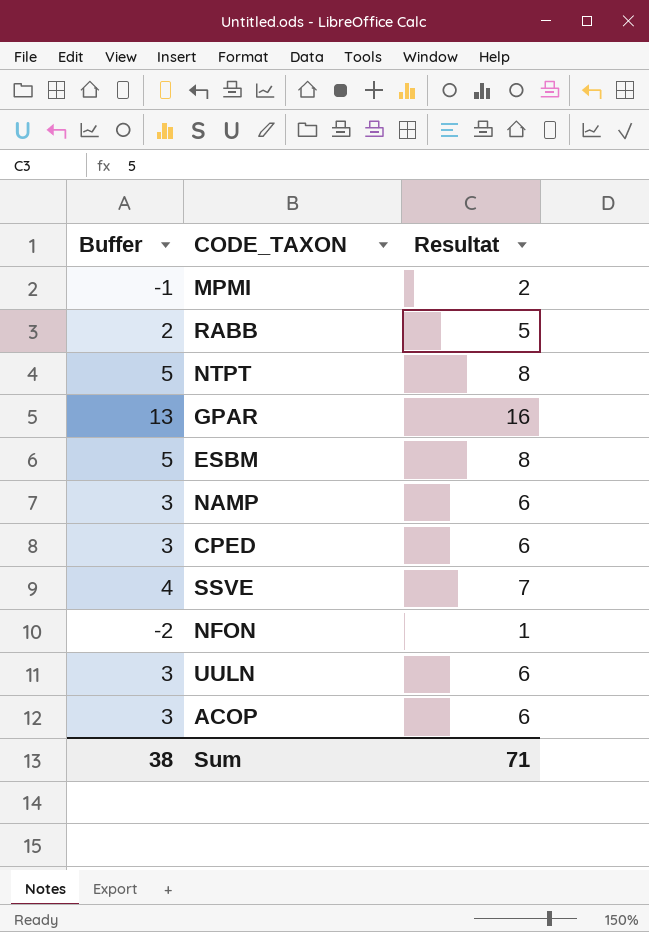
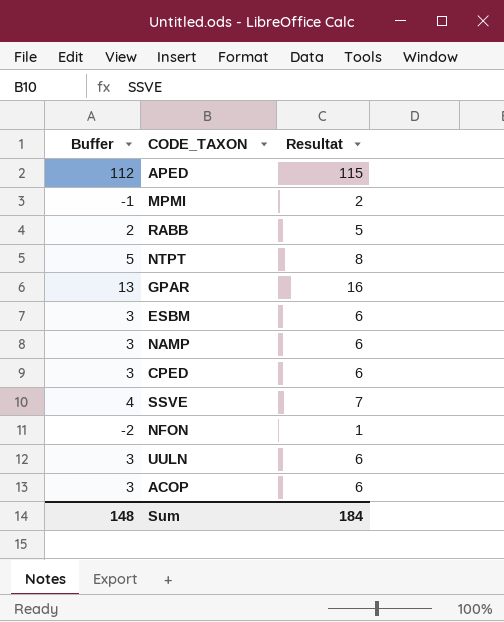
row APED: none -> 112 | 115
ESBM | Buffer: 5 -> 3
ESBM | Resultat: 8 -> 6
Sum | Buffer: 38 -> 148
Sum | Resultat: 71 -> 184

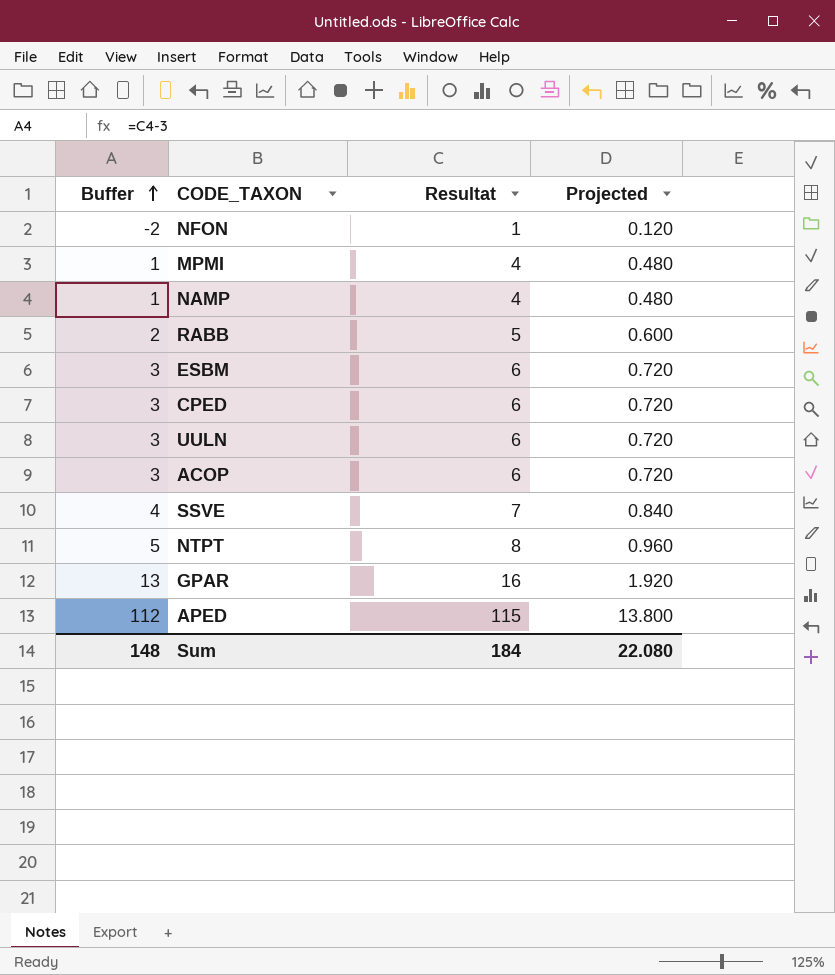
row order: none -> Buffer ascending
column Projected | formula: none -> [Resultat] * 0.12
MPMI | Buffer: -1 -> 1
MPMI | Resultat: 2 -> 4
NAMP | Buffer: 3 -> 1
NAMP | Resultat: 6 -> 4

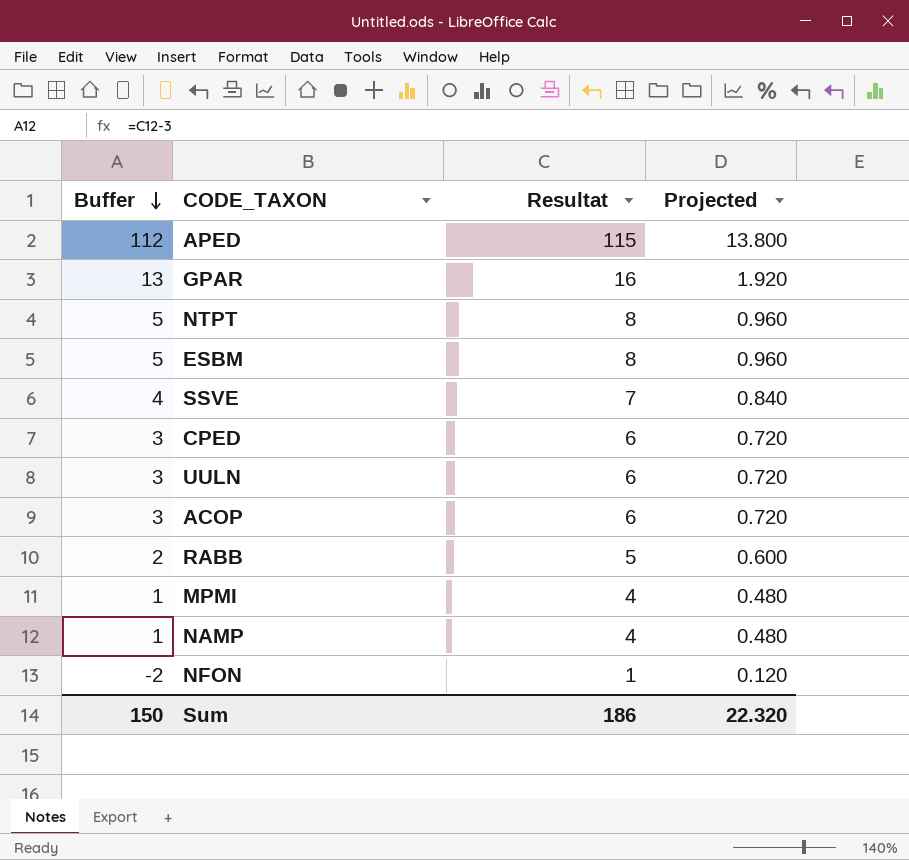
row order: Buffer ascending -> Buffer descending
ESBM | Buffer: 3 -> 5
ESBM | Resultat: 6 -> 8
ESBM | Projected: 0.720 -> 0.960
Sum | Buffer: 148 -> 150
Sum | Resultat: 184 -> 186
Sum | Projected: 22.080 -> 22.320

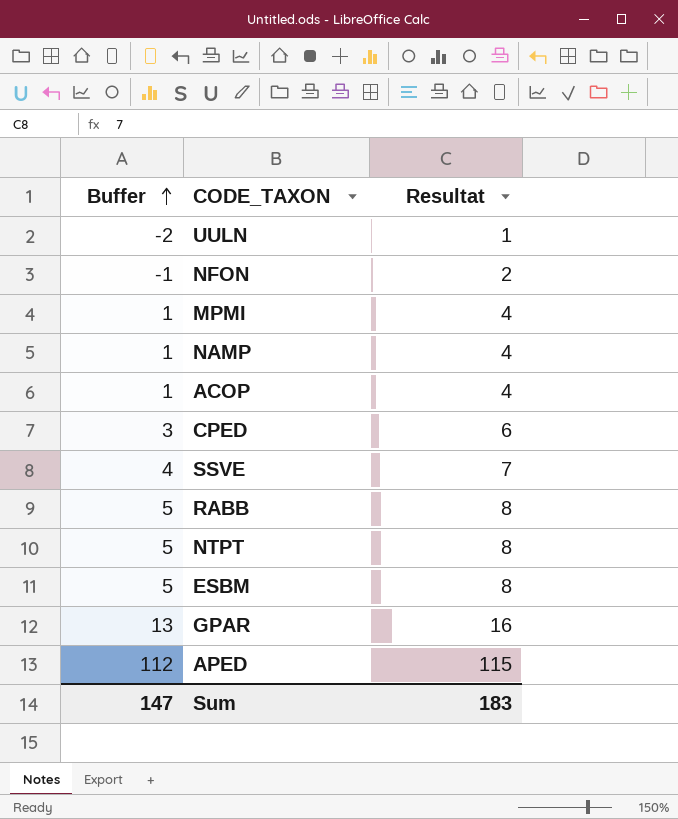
row order: Buffer descending -> Buffer ascending
column Projected | formula: [Resultat] * 0.12 -> none
UULN | Buffer: 3 -> -2
UULN | Resultat: 6 -> 1
NFON | Buffer: -2 -> -1
NFON | Resultat: 1 -> 2
ACOP | Buffer: 3 -> 1
ACOP | Resultat: 6 -> 4
RABB | Buffer: 2 -> 5
RABB | Resultat: 5 -> 8
Sum | Buffer: 150 -> 147
Sum | Resultat: 186 -> 183

